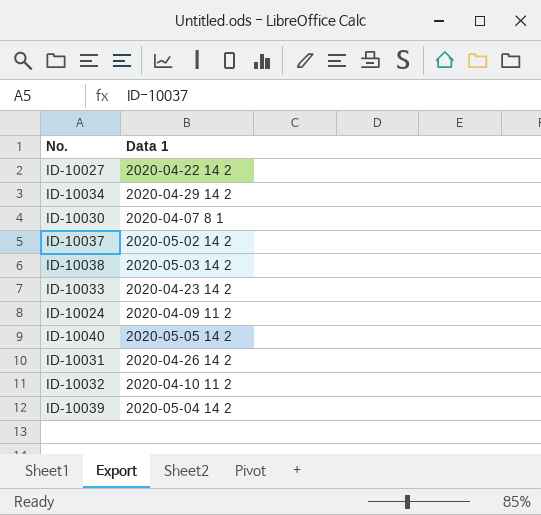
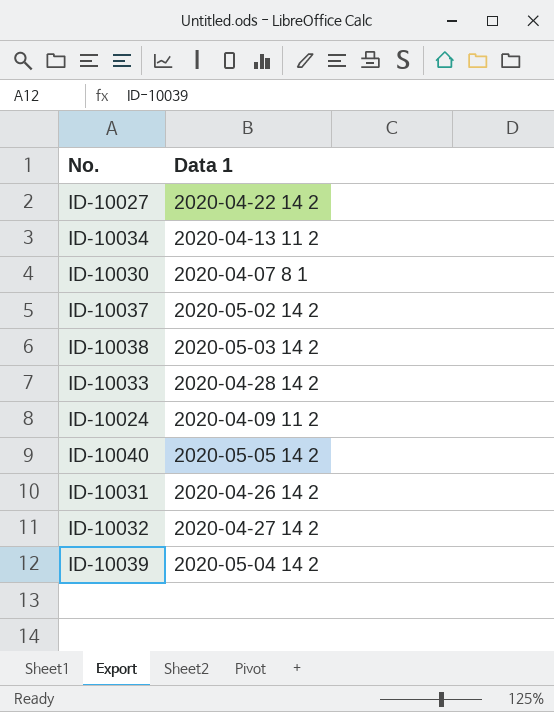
ID-10034 | Data 1: 2020-04-29 14 2 -> 2020-04-13 11 2
ID-10033 | Data 1: 2020-04-23 14 2 -> 2020-04-28 14 2
ID-10032 | Data 1: 2020-04-10 11 2 -> 2020-04-27 14 2

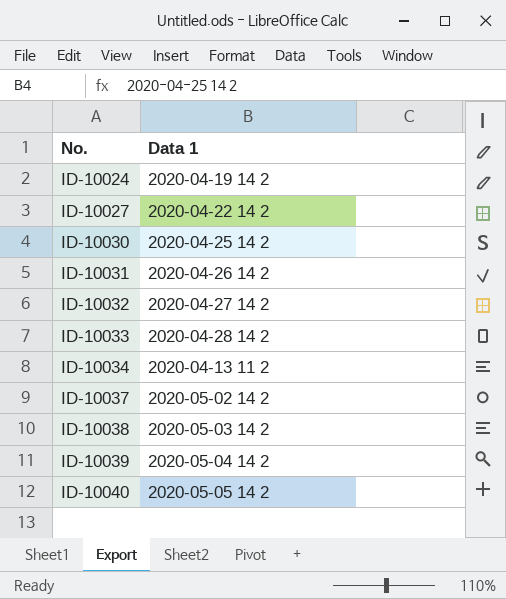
row order: none -> No. ascending
ID-10024 | Data 1: 2020-04-09 11 2 -> 2020-04-19 14 2
ID-10030 | Data 1: 2020-04-07 8 1 -> 2020-04-25 14 2

